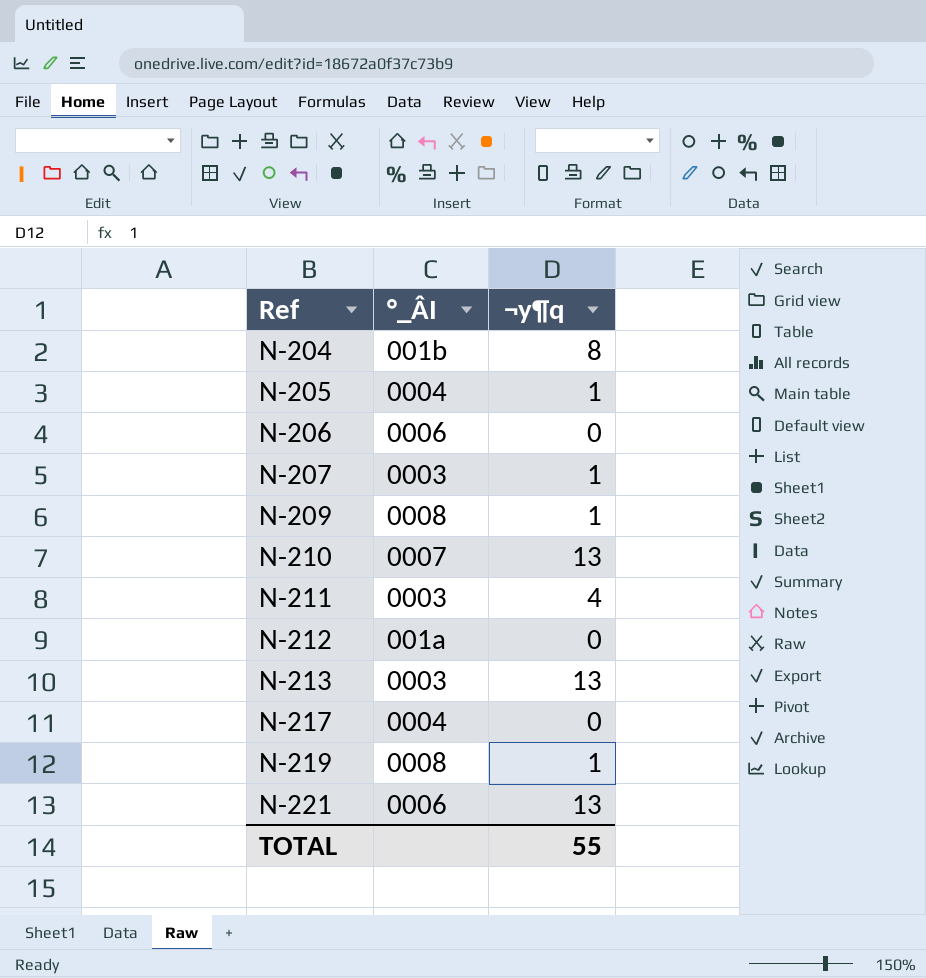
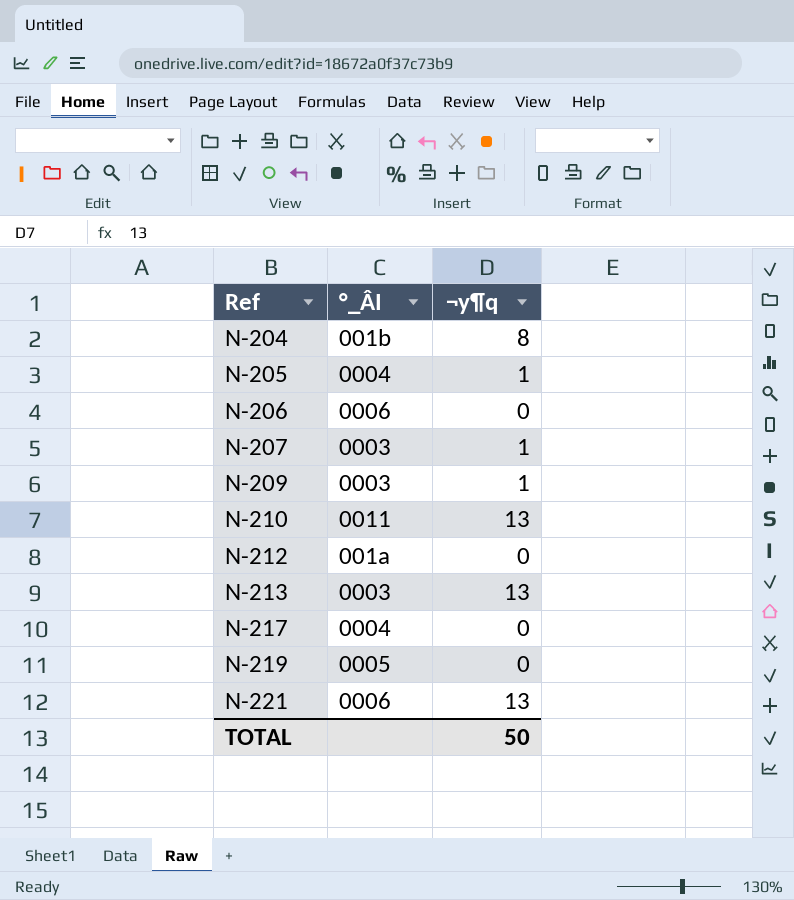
row N-211: 0003 | 4 -> none
N-209 | °_ÂI: 0008 -> 0003
N-210 | °_ÂI: 0007 -> 0011
N-219 | °_ÂI: 0008 -> 0005
N-219 | ¬y¶q: 1 -> 0
TOTAL | ¬y¶q: 55 -> 50

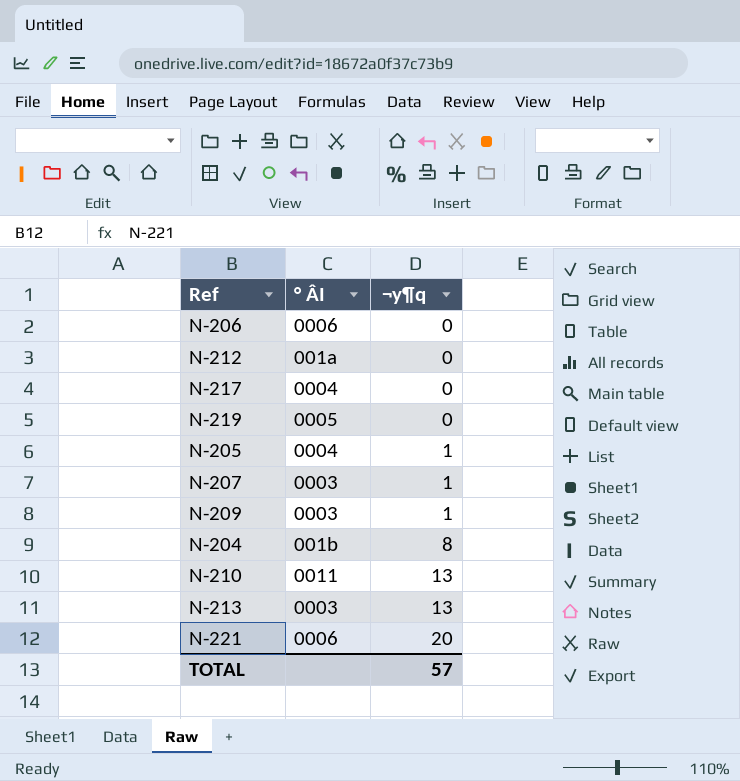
row order: Ref ascending -> ¬y¶q ascending
column name: °_ÂI -> ° ÂI
N-221 | ¬y¶q: 13 -> 20
TOTAL | ¬y¶q: 50 -> 57

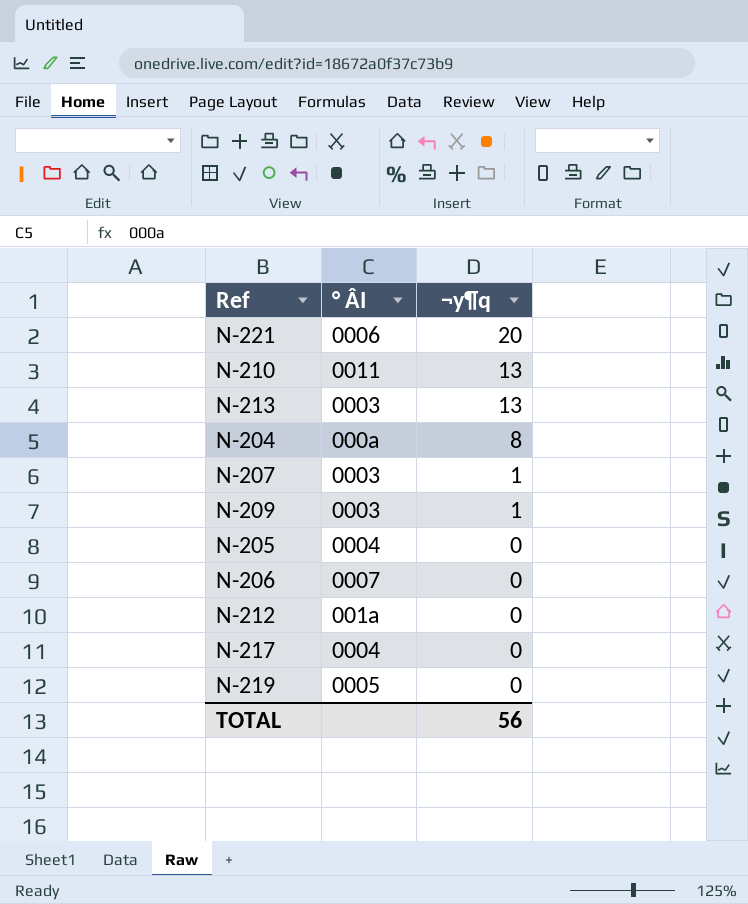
row order: ¬y¶q ascending -> ¬y¶q descending
N-204 | ° ÂI: 001b -> 000a
N-205 | ¬y¶q: 1 -> 0
N-206 | ° ÂI: 0006 -> 0007
TOTAL | ¬y¶q: 57 -> 56

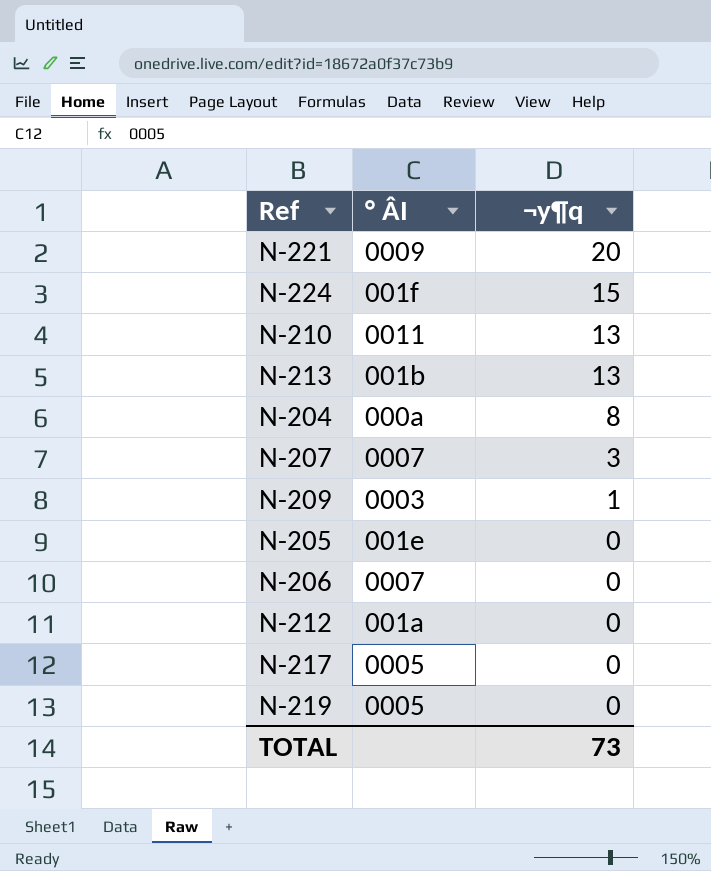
N-221 | ° ÂI: 0006 -> 0009
row N-224: none -> 001f | 15
N-213 | ° ÂI: 0003 -> 001b
N-207 | ° ÂI: 0003 -> 0007
N-207 | ¬y¶q: 1 -> 3
N-205 | ° ÂI: 0004 -> 001e
N-217 | ° ÂI: 0004 -> 0005
TOTAL | ¬y¶q: 56 -> 73

